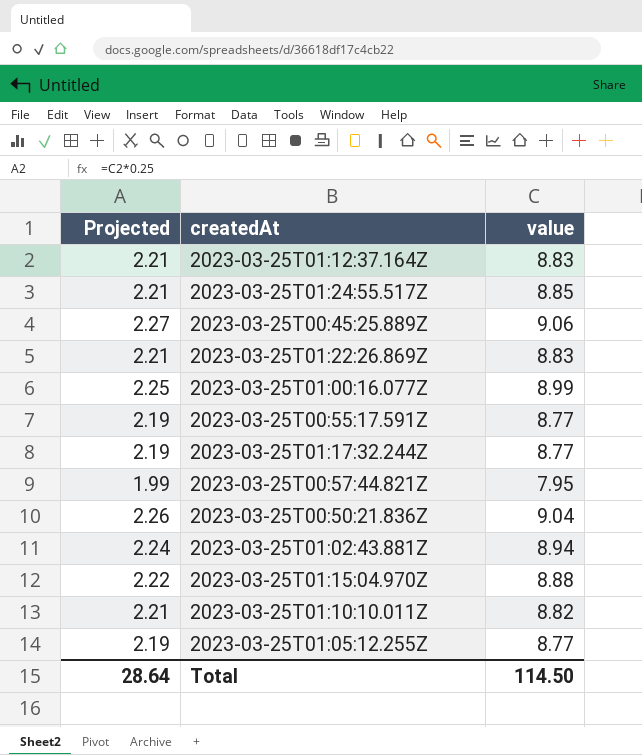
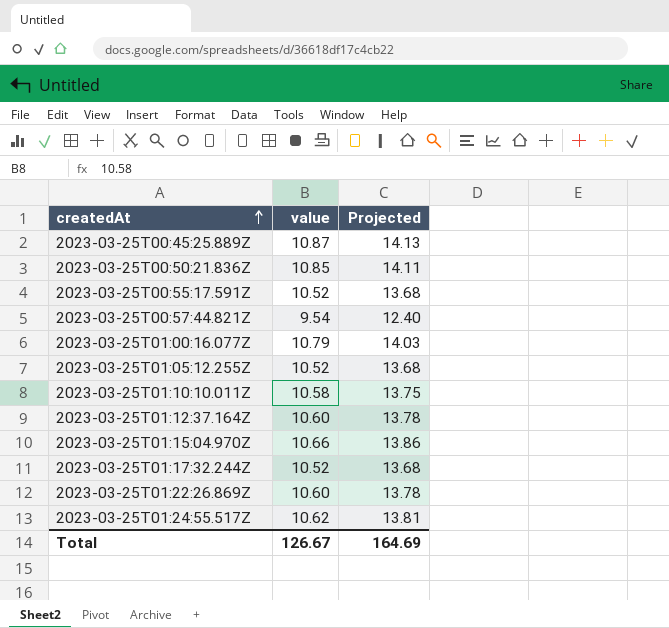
row order: none -> createdAt ascending
column Projected | formula: [value] * 0.25 -> [value] * 1.3
column Projected | position: 1 -> 3
row 2023-03-25T01:02:43.881Z: 2.24 | 8.94 -> none
2023-03-25T00:45:25.889Z | value: 9.06 -> 10.87
2023-03-25T00:50:21.836Z | value: 9.04 -> 10.85
2023-03-25T00:55:17.591Z | value: 8.77 -> 10.52
2023-03-25T00:57:44.821Z | value: 7.95 -> 9.54
2023-03-25T01:00:16.077Z | value: 8.99 -> 10.79
2023-03-25T01:05:12.255Z | value: 8.77 -> 10.52
2023-03-25T01:10:10.011Z | value: 8.82 -> 10.58
2023-03-25T01:12:37.164Z | value: 8.83 -> 10.60
2023-03-25T01:15:04.970Z | value: 8.88 -> 10.66
2023-03-25T01:17:32.244Z | value: 8.77 -> 10.52
2023-03-25T01:22:26.869Z | value: 8.83 -> 10.60
2023-03-25T01:24:55.517Z | value: 8.85 -> 10.62
Total | value: 114.50 -> 126.67
Total | Projected: 28.64 -> 164.69

